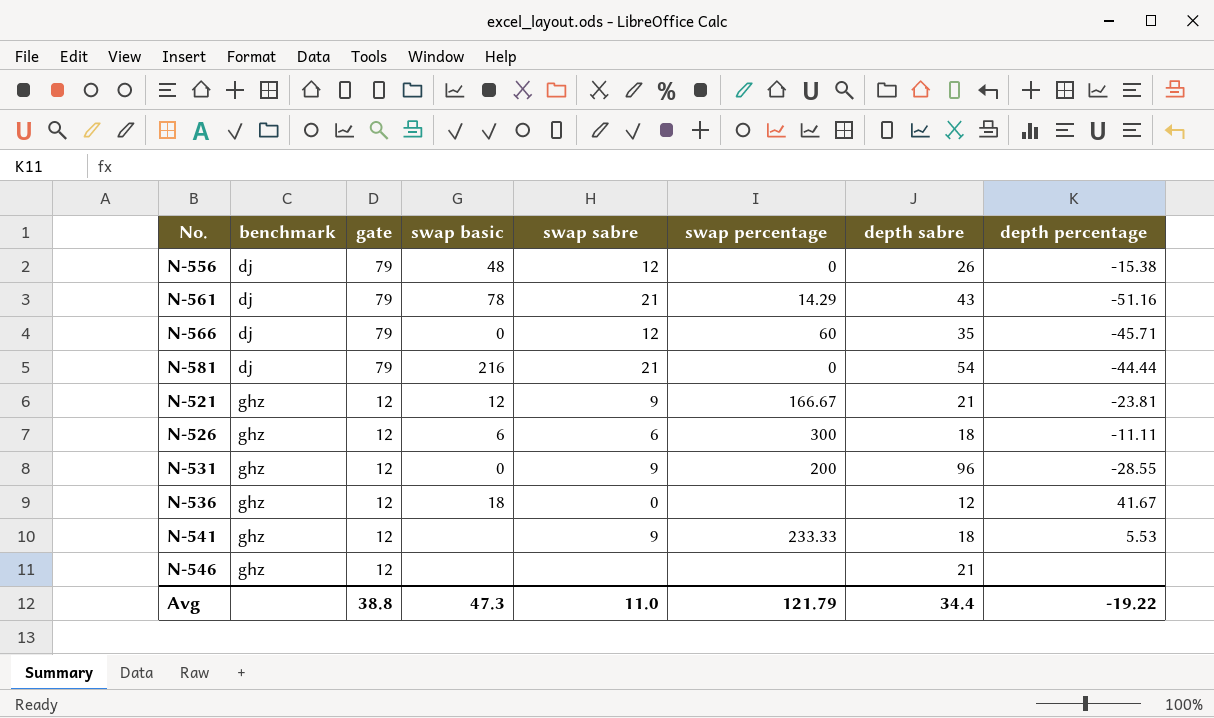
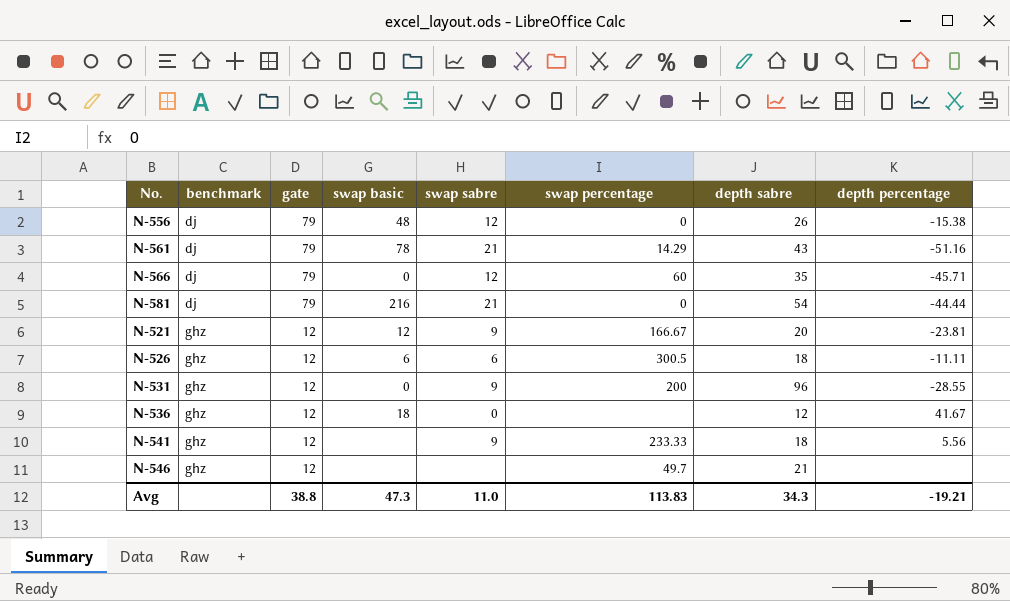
N-521 | depth sabre: 21 -> 20
N-526 | swap percentage: 300 -> 300.5
N-541 | depth percentage: 5.53 -> 5.56
N-546 | swap percentage: none -> 49.7
Avg | swap percentage: 121.79 -> 113.83
Avg | depth sabre: 34.4 -> 34.3
Avg | depth percentage: -19.22 -> -19.21

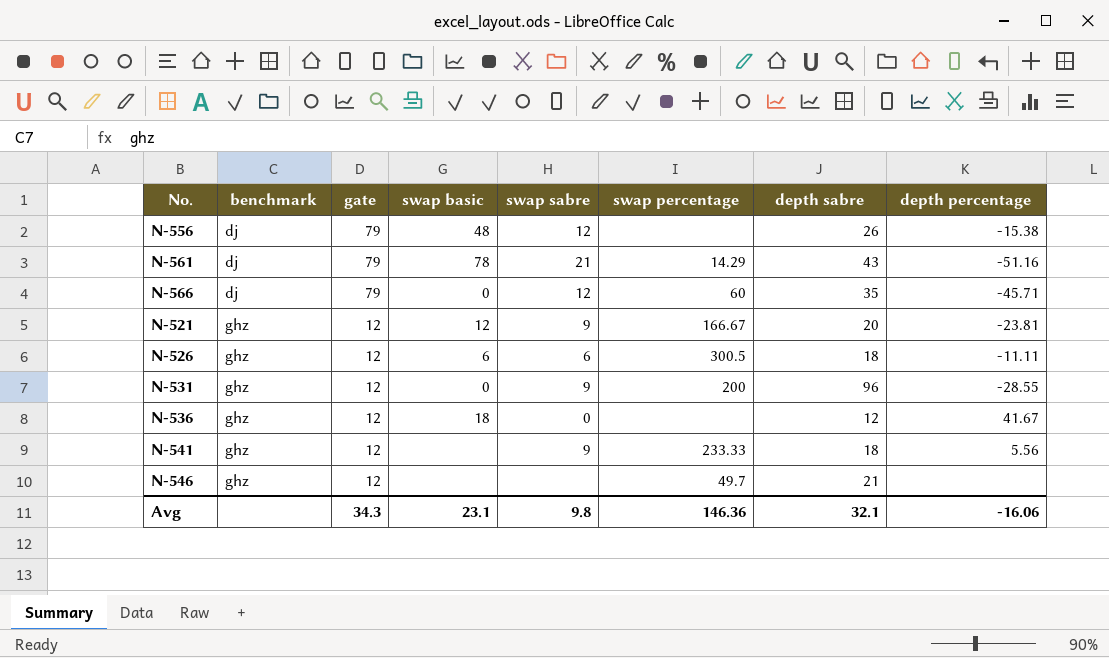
row N-581: dj | 79 | 216 | 21 | 0 | 54 | -44.44 -> none
N-556 | swap percentage: 0 -> none
Avg | gate: 38.8 -> 34.3
Avg | swap basic: 47.3 -> 23.1
Avg | swap sabre: 11.0 -> 9.8
Avg | swap percentage: 113.83 -> 146.36
Avg | depth sabre: 34.3 -> 32.1
Avg | depth percentage: -19.21 -> -16.06

